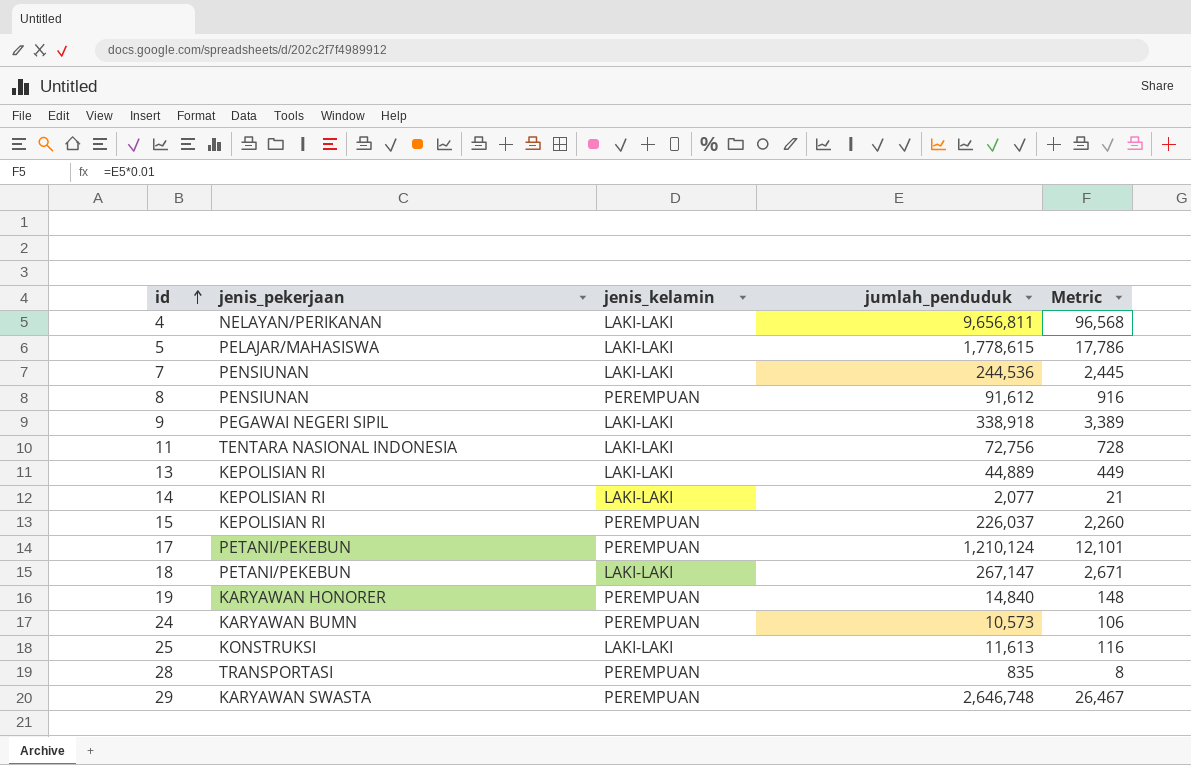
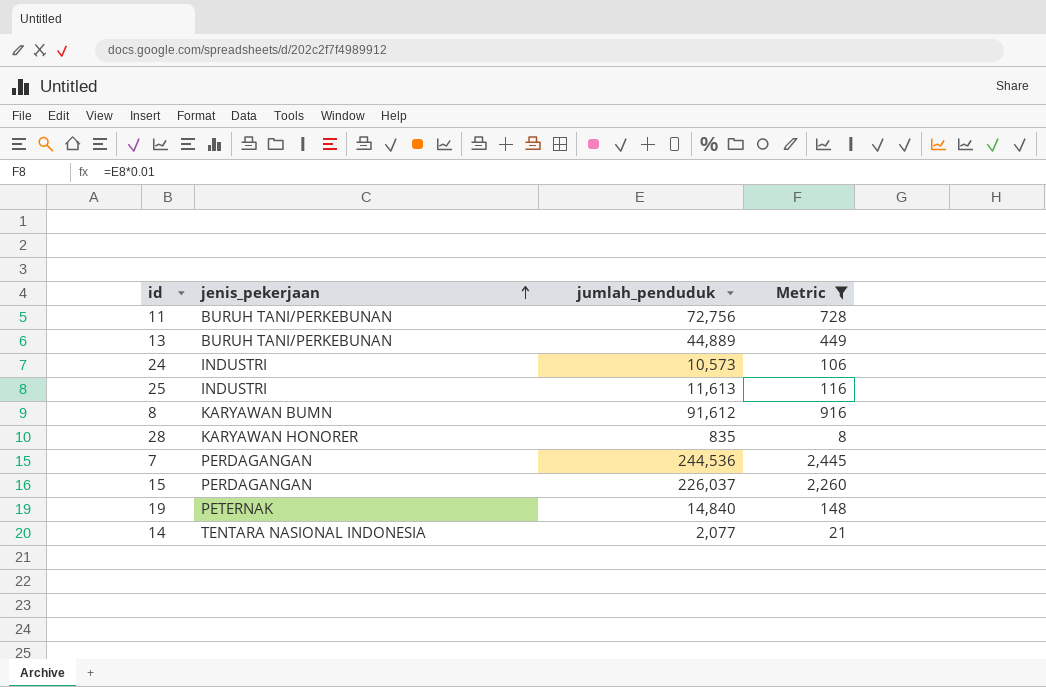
filter: none -> Metric <= 2,445
row order: id ascending -> jenis_pekerjaan ascending
column jenis_kelamin | position: 3 -> none
11 | jenis_pekerjaan: TENTARA NASIONAL INDONESIA -> BURUH TANI/PERKEBUNAN
13 | jenis_pekerjaan: KEPOLISIAN RI -> BURUH TANI/PERKEBUNAN
24 | jenis_pekerjaan: KARYAWAN BUMN -> INDUSTRI
25 | jenis_pekerjaan: KONSTRUKSI -> INDUSTRI
8 | jenis_pekerjaan: PENSIUNAN -> KARYAWAN BUMN
28 | jenis_pekerjaan: TRANSPORTASI -> KARYAWAN HONORER
7 | jenis_pekerjaan: PENSIUNAN -> PERDAGANGAN
15 | jenis_pekerjaan: KEPOLISIAN RI -> PERDAGANGAN
19 | jenis_pekerjaan: KARYAWAN HONORER -> PETERNAK
14 | jenis_pekerjaan: KEPOLISIAN RI -> TENTARA NASIONAL INDONESIA

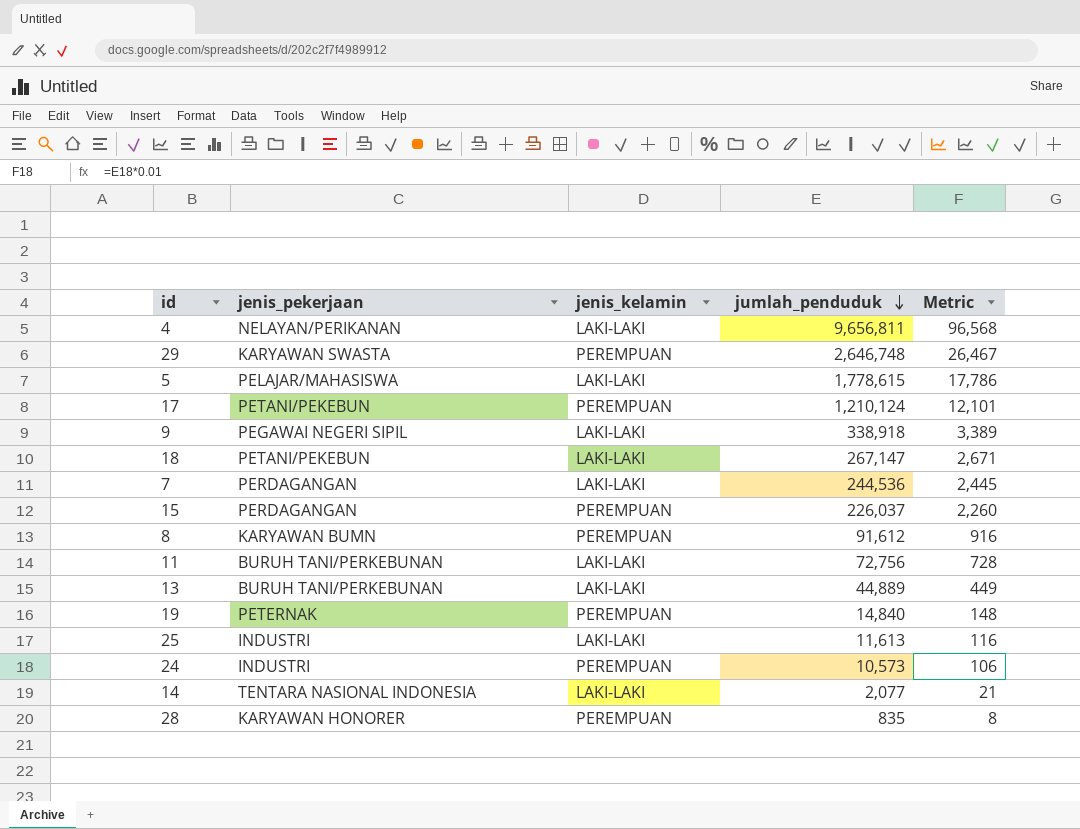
filter: Metric <= 2,445 -> none
row order: jenis_pekerjaan ascending -> jumlah_penduduk descending
column jenis_kelamin | position: none -> 3

